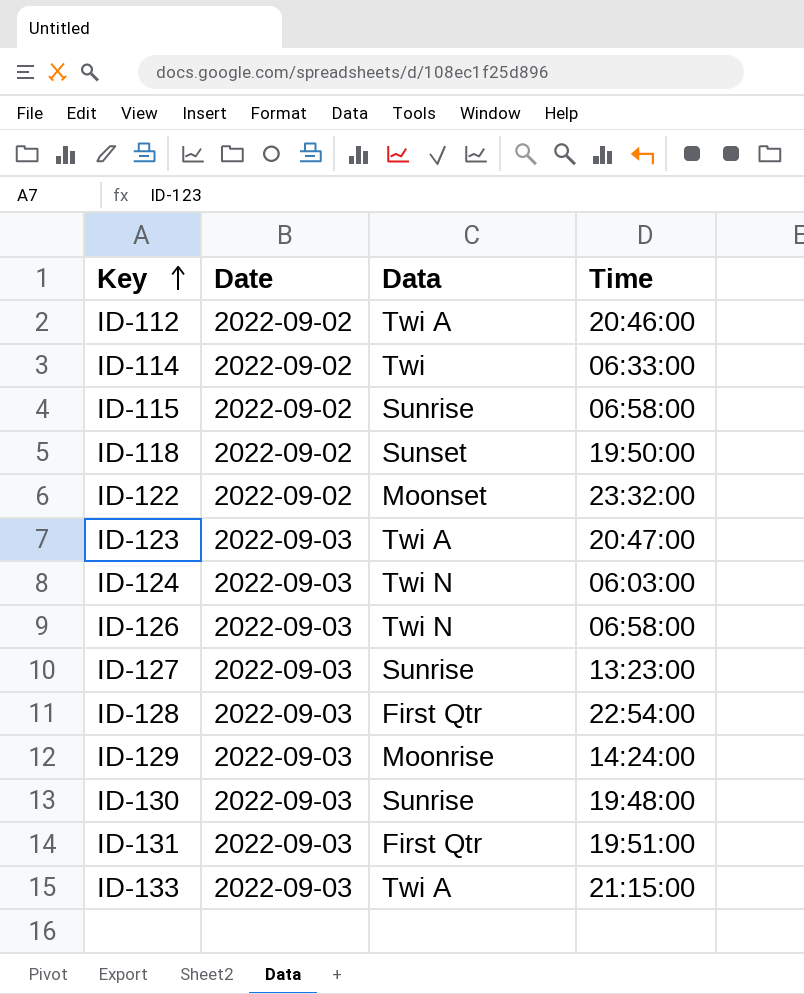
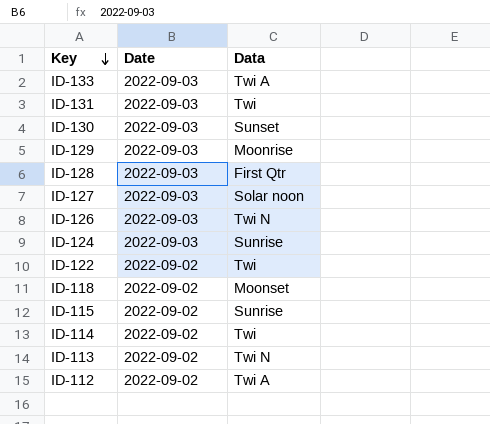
row order: Key ascending -> Key descending
column Time | position: 4 -> none
row ID-123: 2022-09-03 | Twi A | 20:47:00 -> none
ID-131 | Data: First Qtr -> Twi
ID-130 | Data: Sunrise -> Sunset
ID-127 | Data: Sunrise -> Solar noon
ID-124 | Data: Twi N -> Sunrise
ID-122 | Data: Moonset -> Twi
ID-118 | Data: Sunset -> Moonset
row ID-113: none -> 2022-09-02 | Twi N

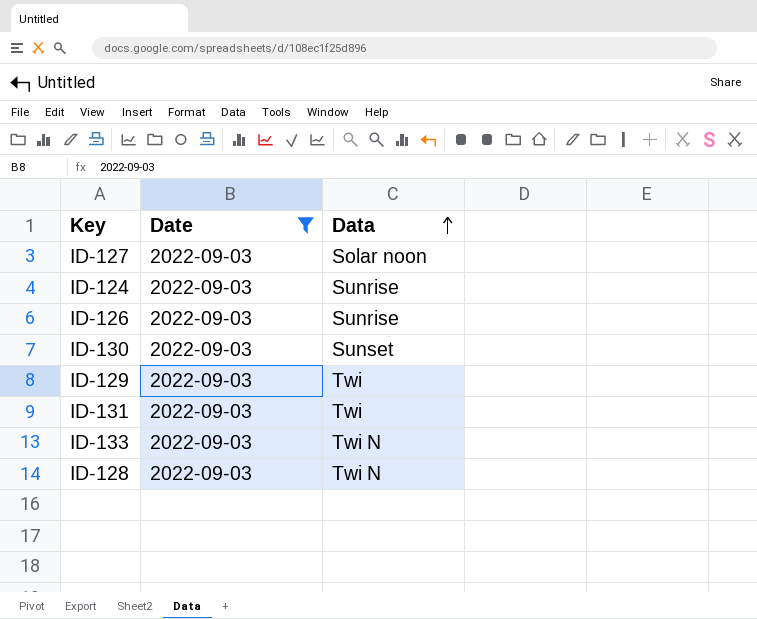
filter: none -> Date = 2022-09-03
row order: Key descending -> Data ascending
ID-126 | Data: Twi N -> Sunrise
ID-129 | Data: Moonrise -> Twi
ID-133 | Data: Twi A -> Twi N
ID-128 | Data: First Qtr -> Twi N

